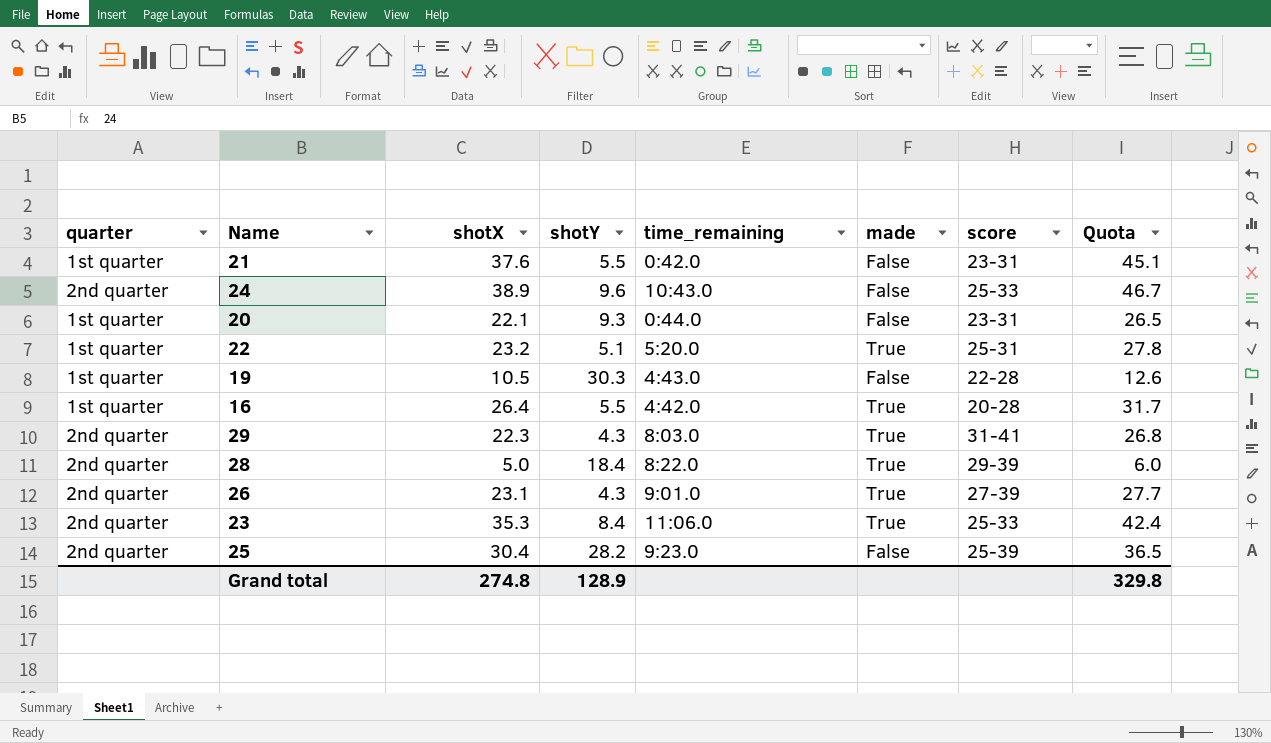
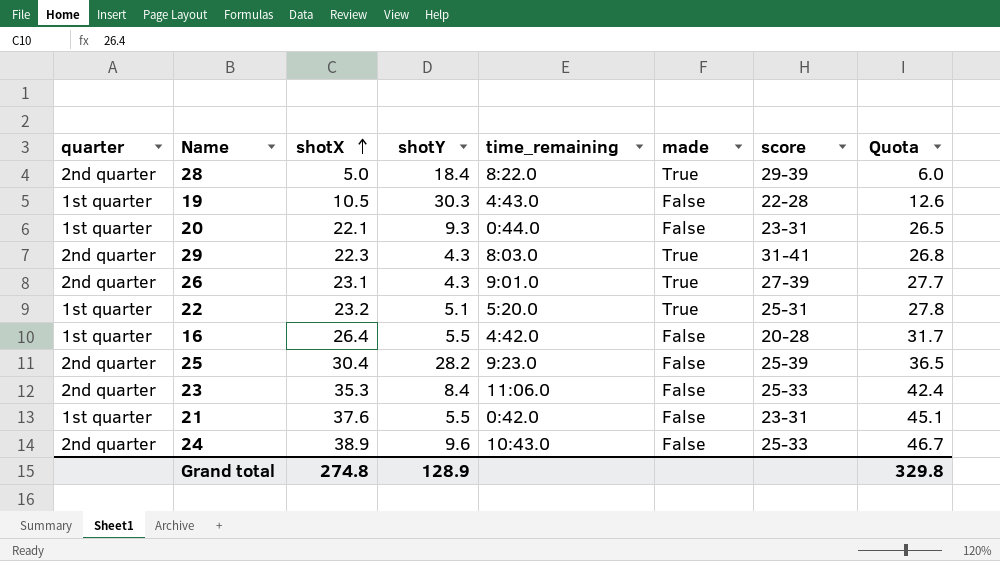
row order: none -> shotX ascending
16 | made: True -> False
23 | made: True -> False

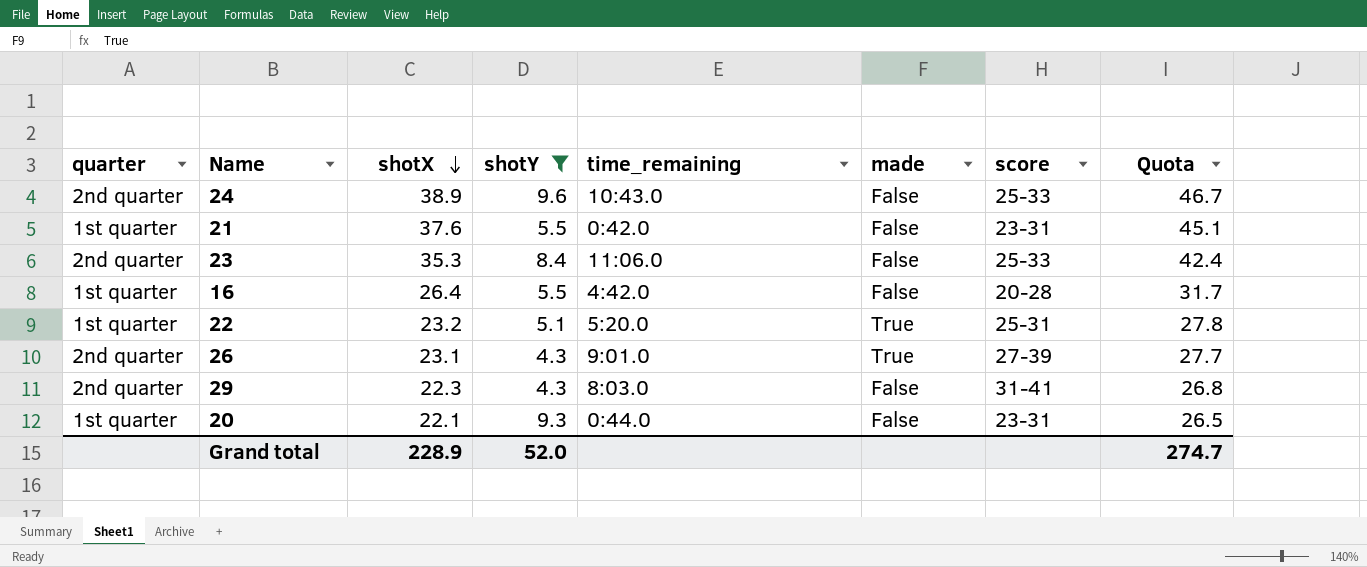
filter: none -> shotY <= 9.6
row order: shotX ascending -> shotX descending
29 | made: True -> False
Grand total | shotX: 274.8 -> 228.9
Grand total | shotY: 128.9 -> 52.0
Grand total | Quota: 329.8 -> 274.7

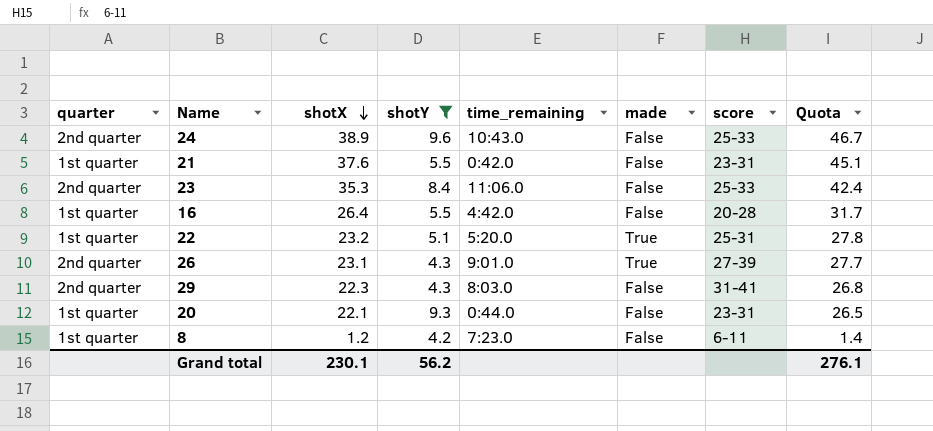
row 8: none -> 1st quarter | 1.2 | 4.2 | 7:23.0 | False | 6-11 | 1.4
Grand total | shotX: 228.9 -> 230.1
Grand total | shotY: 52.0 -> 56.2
Grand total | Quota: 274.7 -> 276.1

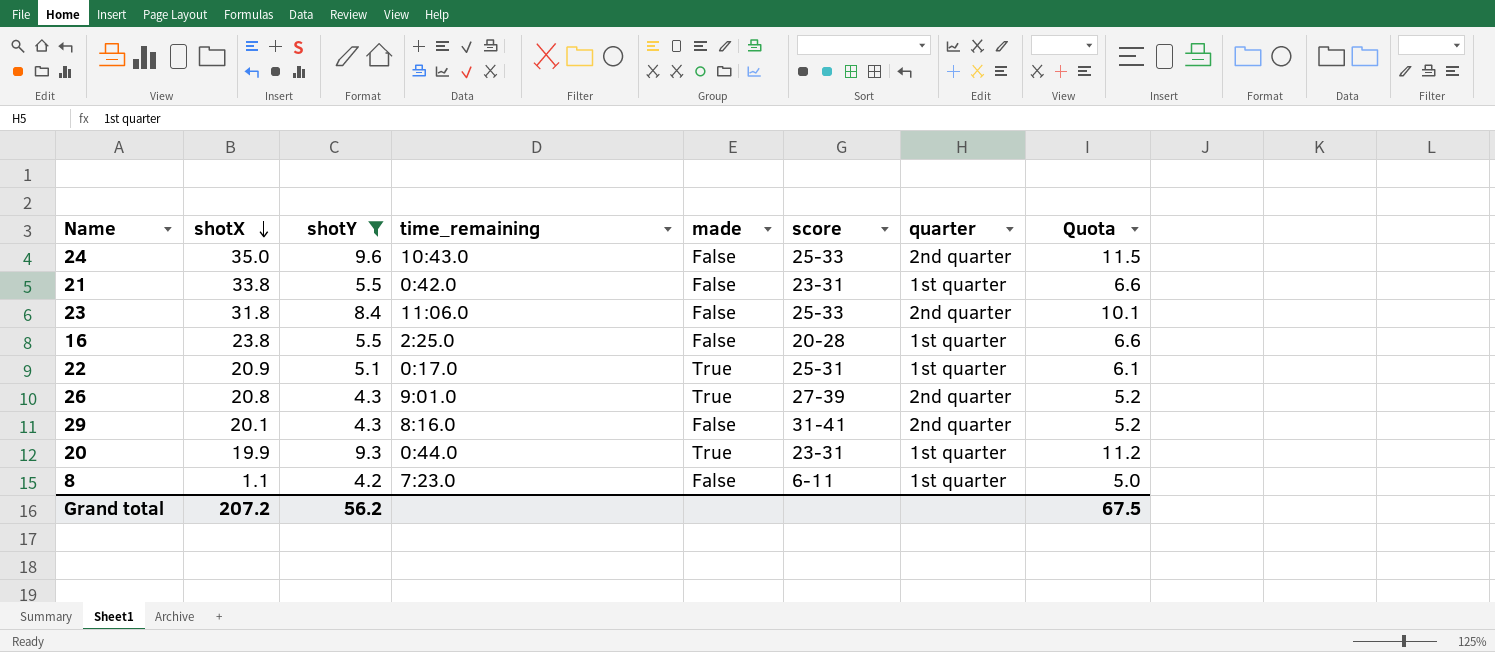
column quarter | position: 1 -> 7
column Quota | formula: [shotX] * 1.2 -> [shotY] * 1.2
24 | shotX: 38.9 -> 35.0
21 | shotX: 37.6 -> 33.8
23 | shotX: 35.3 -> 31.8
16 | shotX: 26.4 -> 23.8
16 | time_remaining: 4:42.0 -> 2:25.0
22 | shotX: 23.2 -> 20.9
22 | time_remaining: 5:20.0 -> 0:17.0
26 | shotX: 23.1 -> 20.8
29 | shotX: 22.3 -> 20.1
29 | time_remaining: 8:03.0 -> 8:16.0
20 | shotX: 22.1 -> 19.9
20 | made: False -> True
8 | shotX: 1.2 -> 1.1
Grand total | shotX: 230.1 -> 207.2
Grand total | Quota: 276.1 -> 67.5

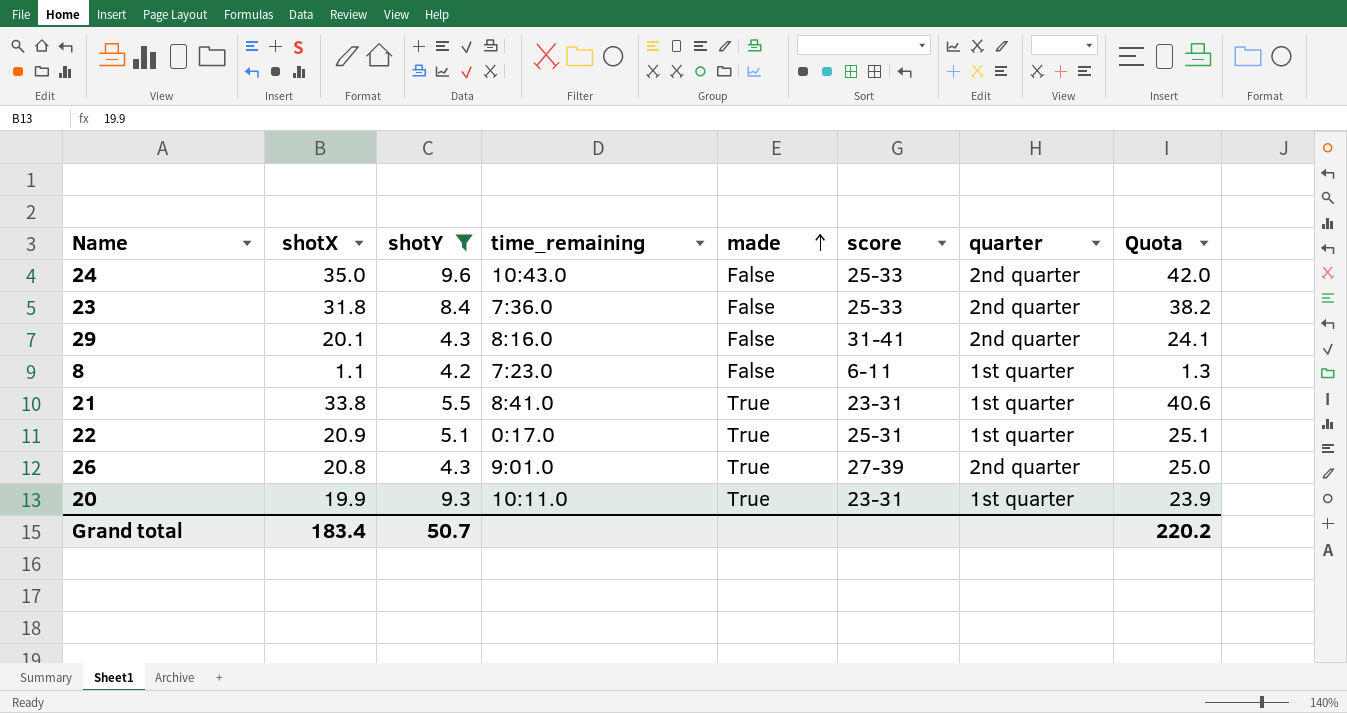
row order: shotX descending -> made ascending
column Quota | formula: [shotY] * 1.2 -> [shotX] * 1.2
row 16: 23.8 | 5.5 | 2:25.0 | False | 20-28 | 1st quarter | 6.6 -> none
23 | time_remaining: 11:06.0 -> 7:36.0
21 | time_remaining: 0:42.0 -> 8:41.0
21 | made: False -> True
20 | time_remaining: 0:44.0 -> 10:11.0
Grand total | shotX: 207.2 -> 183.4
Grand total | shotY: 56.2 -> 50.7
Grand total | Quota: 67.5 -> 220.2

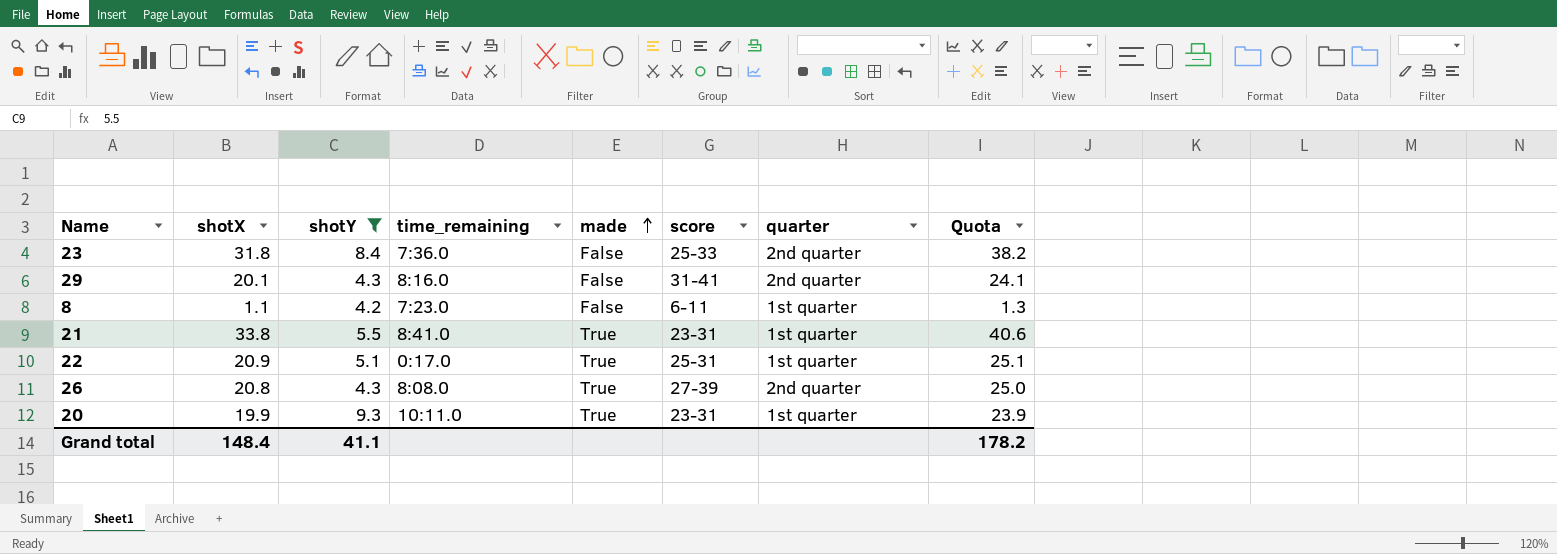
row 24: 35.0 | 9.6 | 10:43.0 | False | 25-33 | 2nd quarter | 42.0 -> none
26 | time_remaining: 9:01.0 -> 8:08.0
Grand total | shotX: 183.4 -> 148.4
Grand total | shotY: 50.7 -> 41.1
Grand total | Quota: 220.2 -> 178.2

